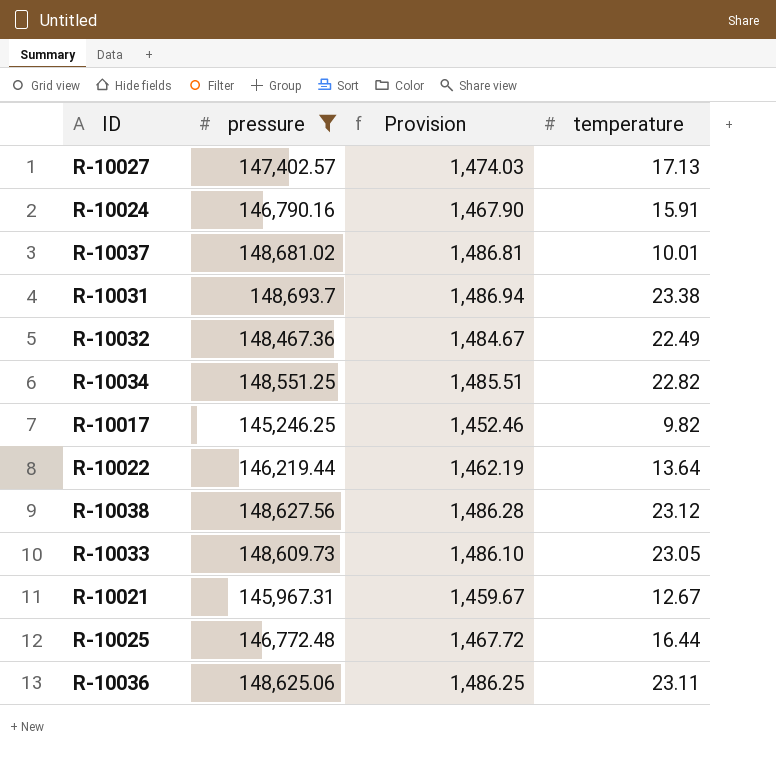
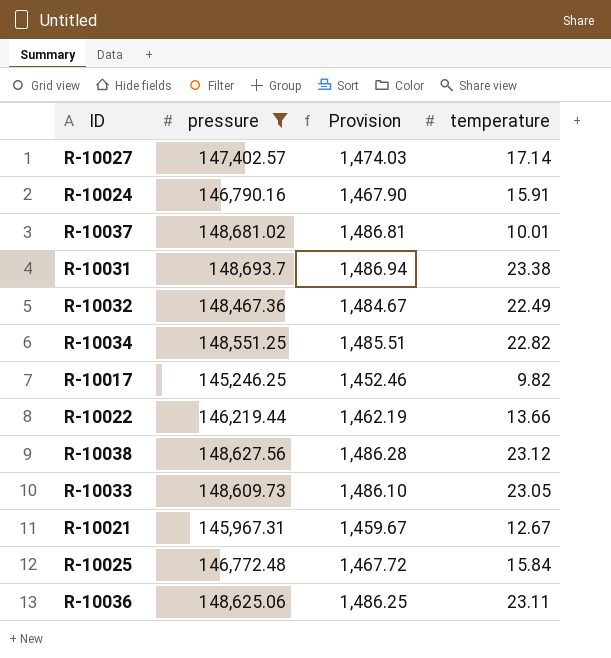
R-10027 | temperature: 17.13 -> 17.14
R-10022 | temperature: 13.64 -> 13.66
R-10025 | temperature: 16.44 -> 15.84

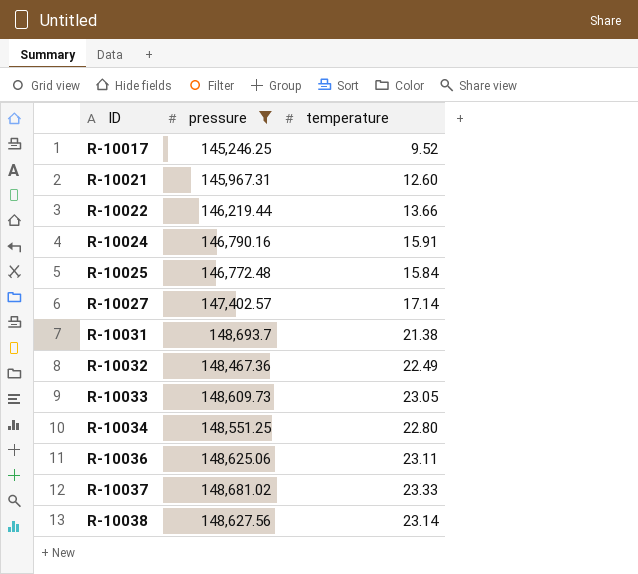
row order: none -> ID ascending
column Provision | formula: [pressure] * 0.01 -> none
R-10017 | temperature: 9.82 -> 9.52
R-10021 | temperature: 12.67 -> 12.60
R-10031 | temperature: 23.38 -> 21.38
R-10034 | temperature: 22.82 -> 22.80
R-10037 | temperature: 10.01 -> 23.33
R-10038 | temperature: 23.12 -> 23.14

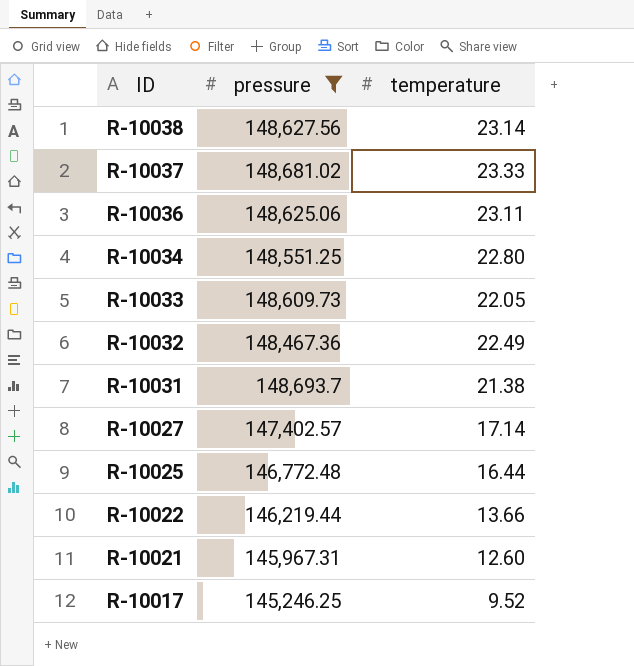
row order: ID ascending -> ID descending
row R-10024: 146,790.16 | 15.91 -> none
R-10033 | temperature: 23.05 -> 22.05
R-10025 | temperature: 15.84 -> 16.44

